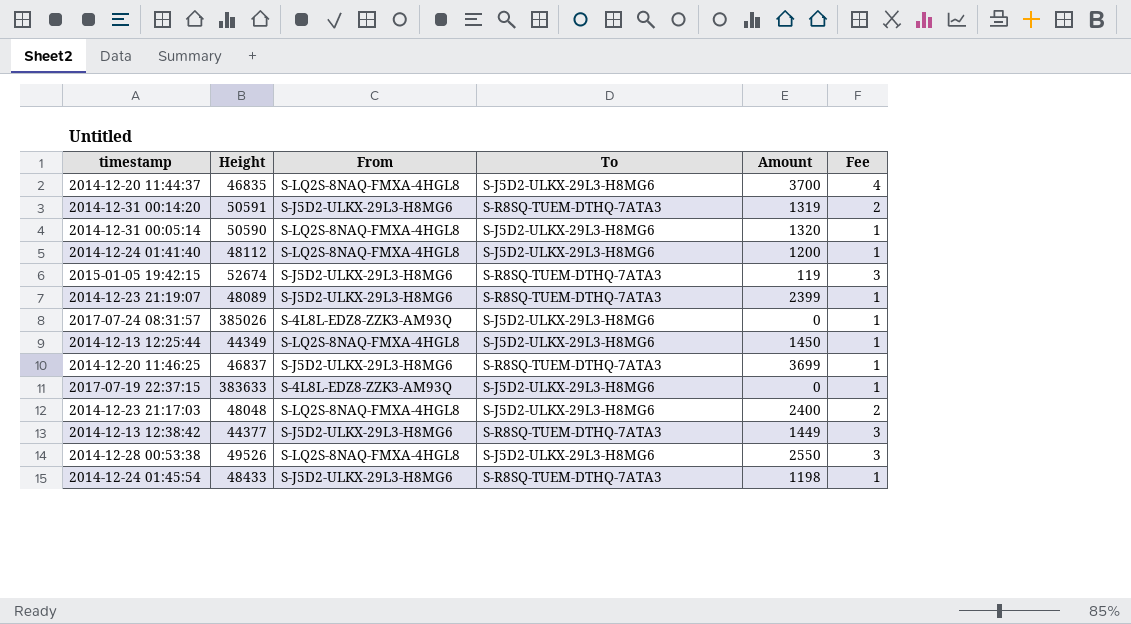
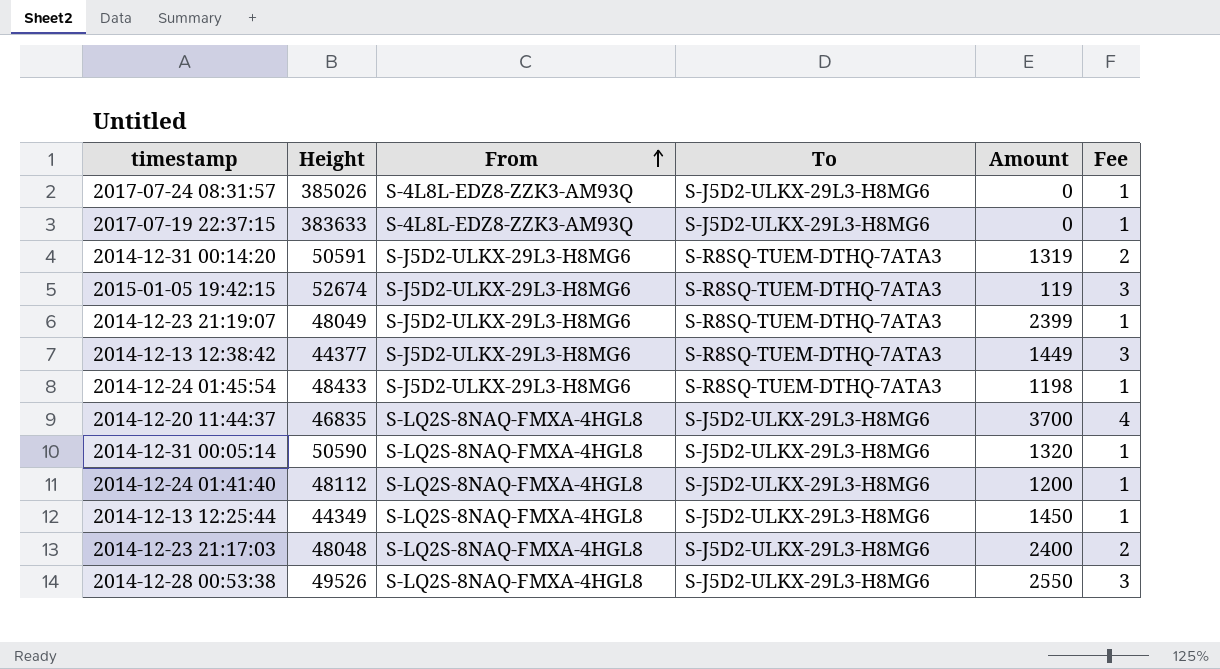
row order: none -> From ascending
row 2014-12-20 11:46:25: 46837 | S-J5D2-ULKX-29L3-H8MG6 | S-R8SQ-TUEM-DTHQ-7ATA3 | 3699 | 1 -> none
2014-12-23 21:19:07 | Height: 48089 -> 48049

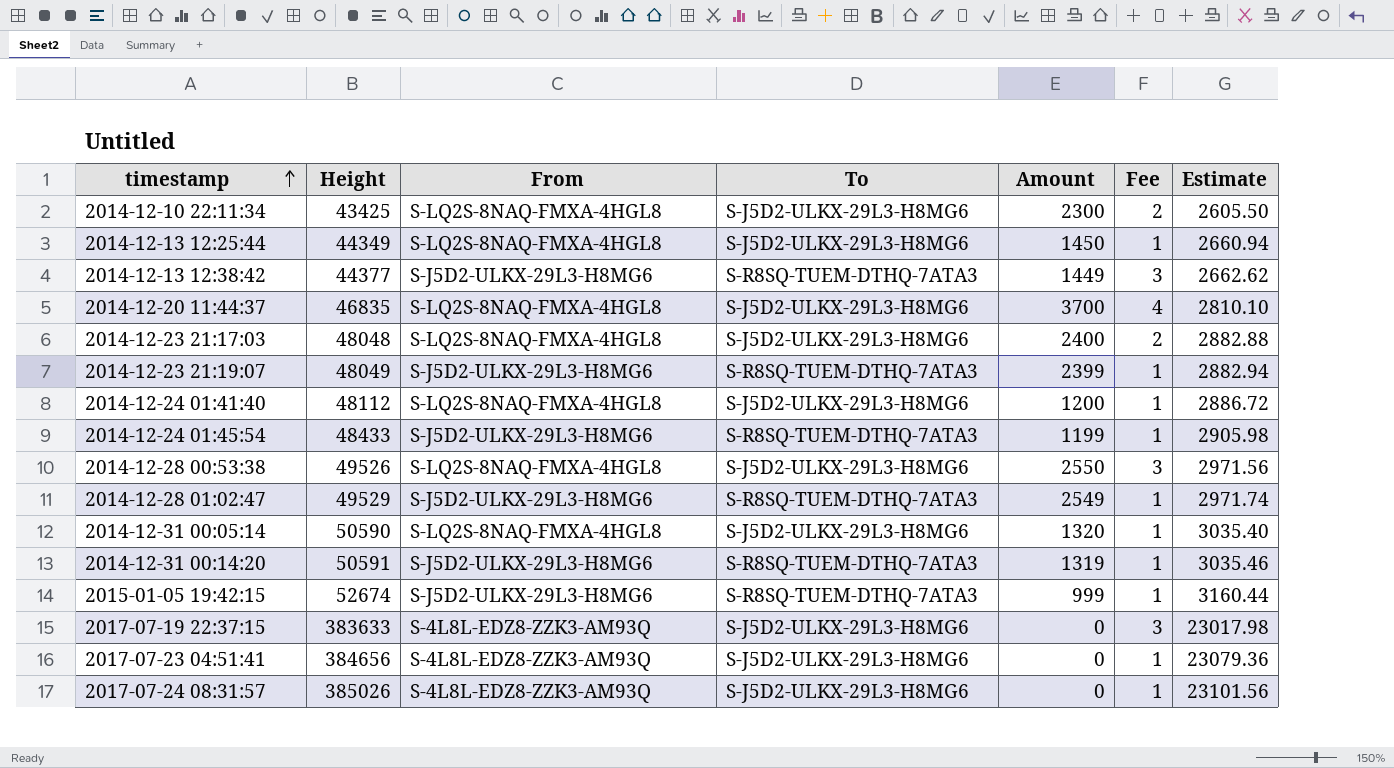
row order: From ascending -> timestamp ascending
column Estimate | formula: none -> [Height] * 0.06
row 2014-12-10 22:11:34: none -> 43425 | S-LQ2S-8NAQ-FMXA-4HGL8 | S-J5D2-ULKX-29L3-H8MG6 | 2300 | 2 | 2605.50
2014-12-24 01:45:54 | Amount: 1198 -> 1199
row 2014-12-28 01:02:47: none -> 49529 | S-J5D2-ULKX-29L3-H8MG6 | S-R8SQ-TUEM-DTHQ-7ATA3 | 2549 | 1 | 2971.74
2014-12-31 00:14:20 | Fee: 2 -> 1
2015-01-05 19:42:15 | Amount: 119 -> 999
2015-01-05 19:42:15 | Fee: 3 -> 1
2017-07-19 22:37:15 | Fee: 1 -> 3
row 2017-07-23 04:51:41: none -> 384656 | S-4L8L-EDZ8-ZZK3-AM93Q | S-J5D2-ULKX-29L3-H8MG6 | 0 | 1 | 23079.36

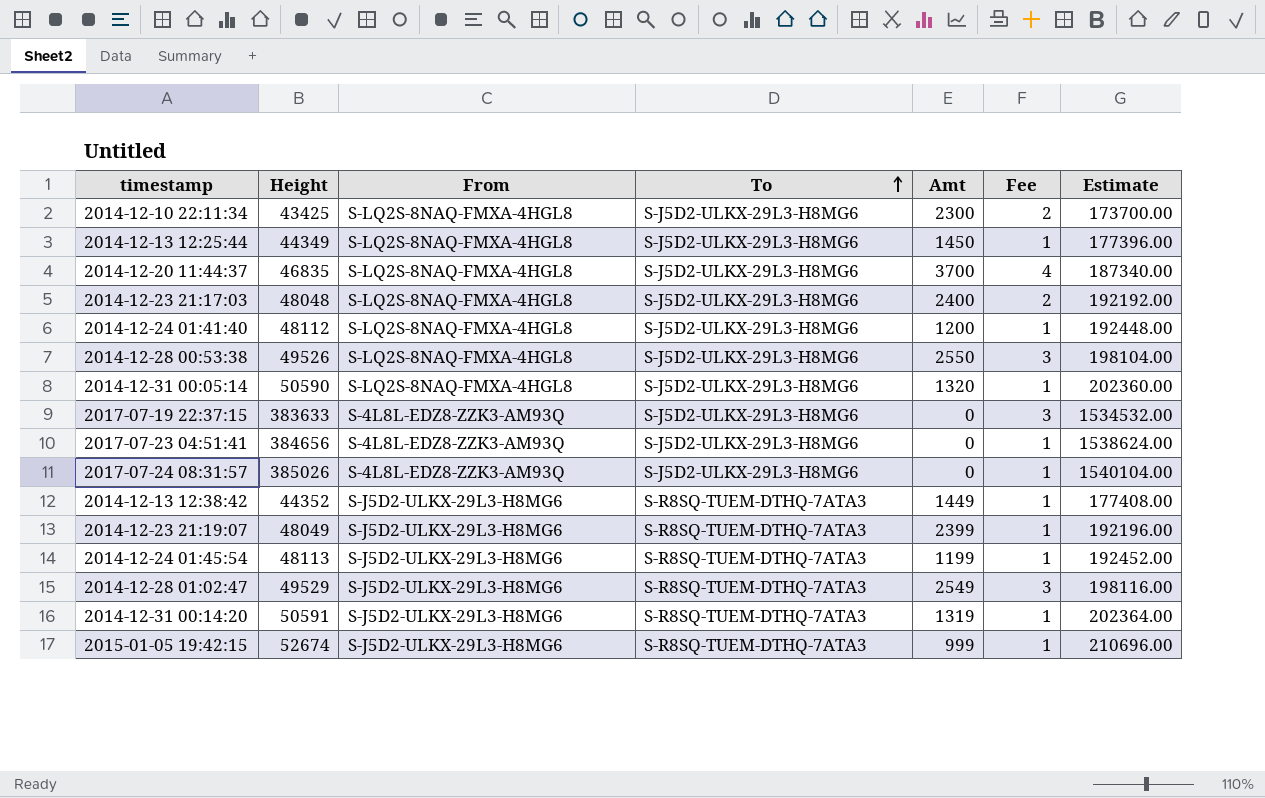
row order: timestamp ascending -> To ascending
column name: Amount -> Amt
column Estimate | formula: [Height] * 0.06 -> [Height] * 4
2014-12-13 12:38:42 | Height: 44377 -> 44352
2014-12-13 12:38:42 | Fee: 3 -> 1
2014-12-24 01:45:54 | Height: 48433 -> 48113
2014-12-28 01:02:47 | Fee: 1 -> 3

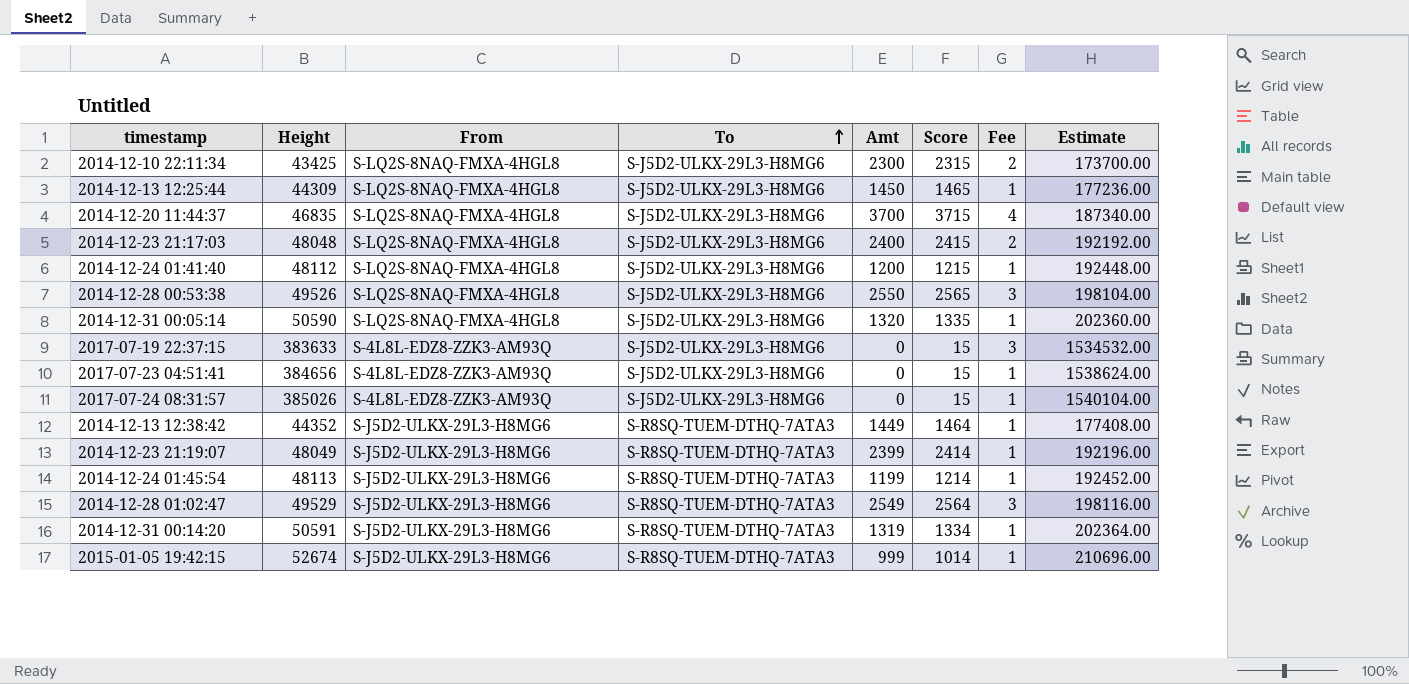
column Score | formula: none -> [Amt] + 15
2014-12-13 12:25:44 | Height: 44349 -> 44309
2014-12-13 12:25:44 | Estimate: 177396.00 -> 177236.00

